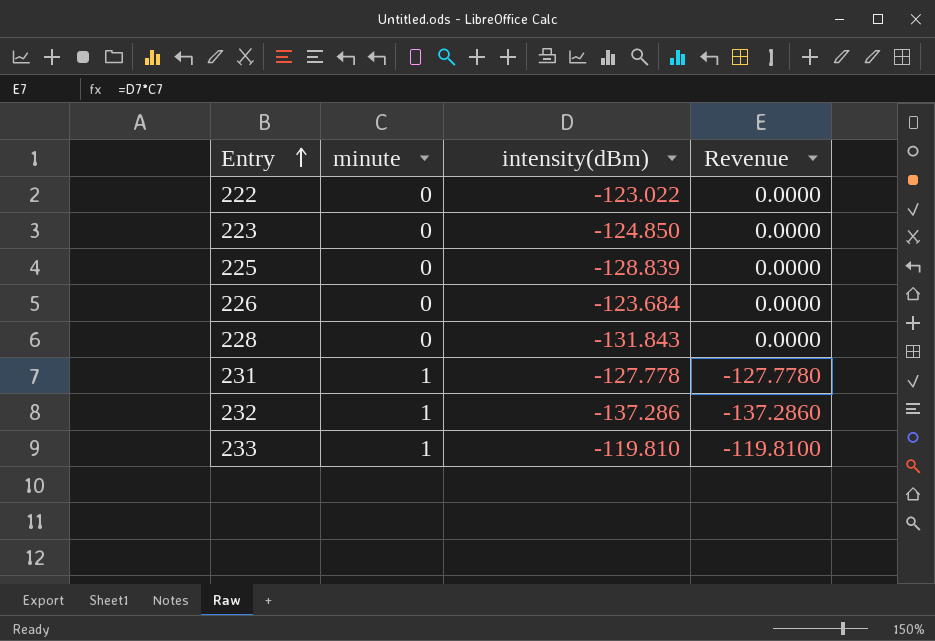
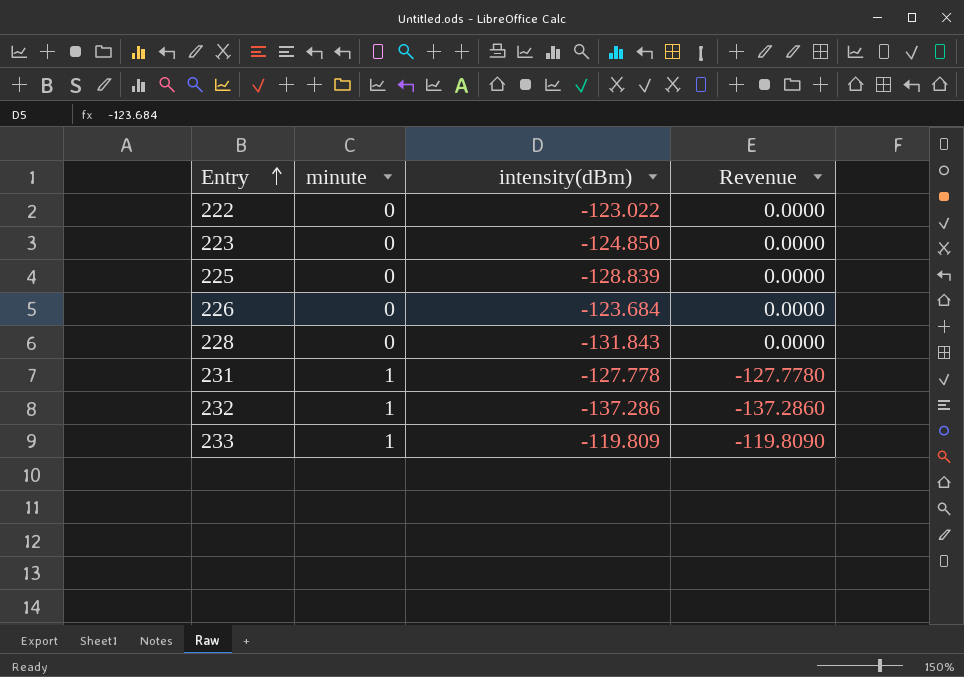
233 | intensity(dBm): -119.810 -> -119.809
233 | Revenue: -119.8100 -> -119.8090

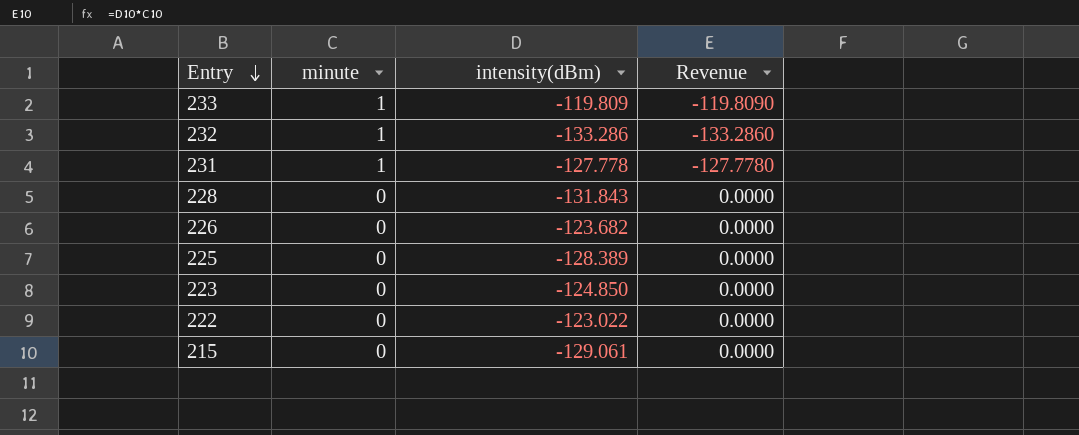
row order: Entry ascending -> Entry descending
232 | intensity(dBm): -137.286 -> -133.286
232 | Revenue: -137.2860 -> -133.2860
226 | intensity(dBm): -123.684 -> -123.682
225 | intensity(dBm): -128.839 -> -128.389
row 215: none -> 0 | -129.061 | 0.0000

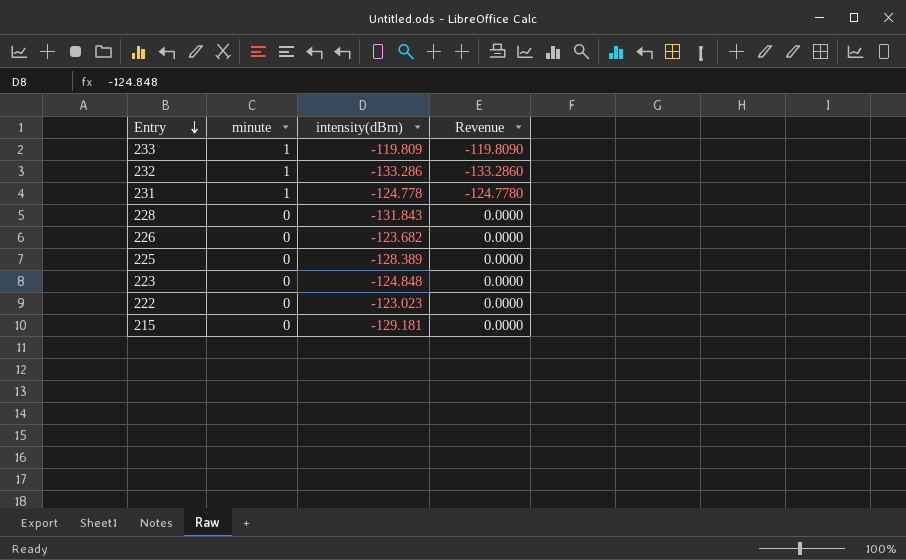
231 | intensity(dBm): -127.778 -> -124.778
231 | Revenue: -127.7780 -> -124.7780
223 | intensity(dBm): -124.850 -> -124.848
222 | intensity(dBm): -123.022 -> -123.023
215 | intensity(dBm): -129.061 -> -129.181

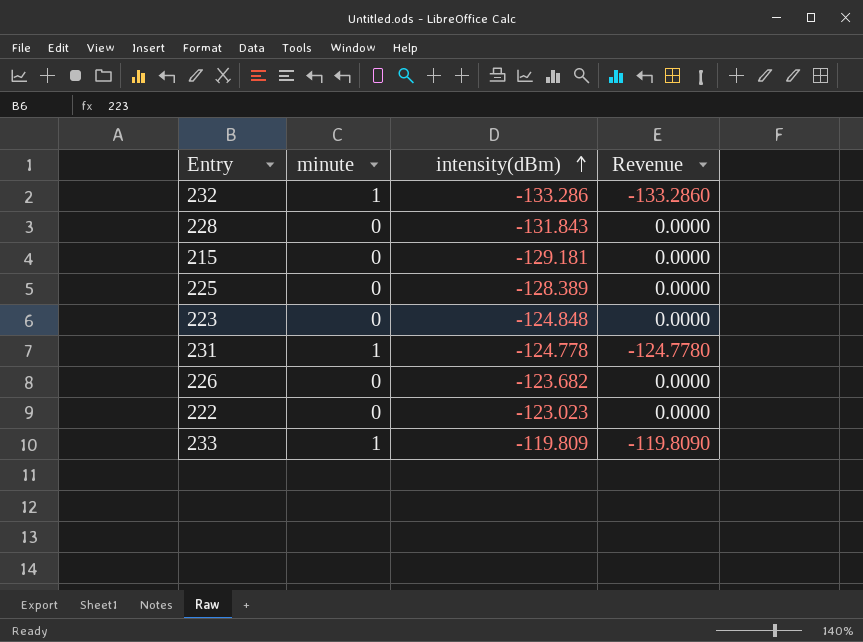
row order: Entry descending -> intensity(dBm) ascending

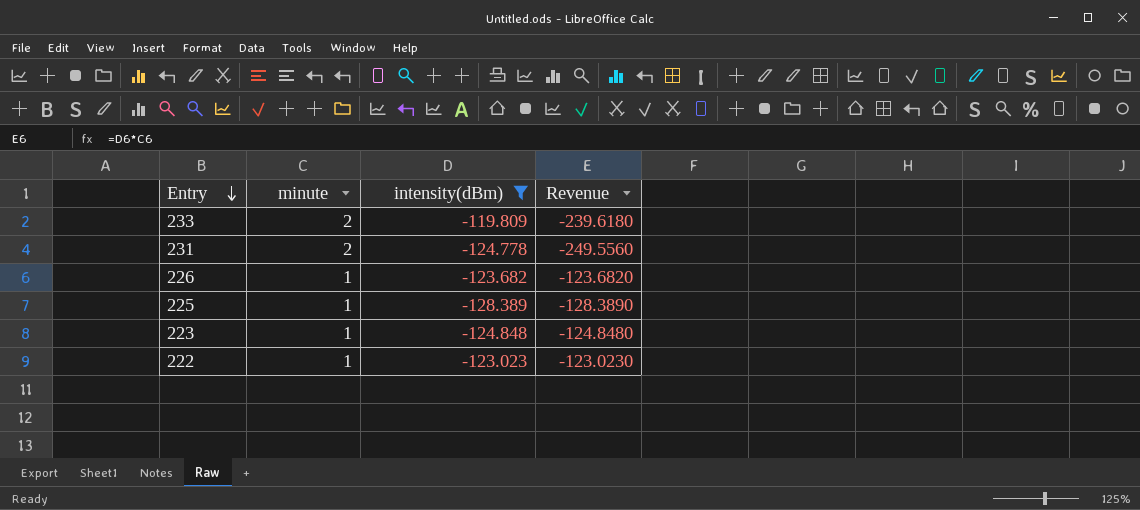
filter: none -> intensity(dBm) >= -128.389
row order: intensity(dBm) ascending -> Entry descending
233 | minute: 1 -> 2
233 | Revenue: -119.8090 -> -239.6180
231 | minute: 1 -> 2
231 | Revenue: -124.7780 -> -249.5560
226 | minute: 0 -> 1
226 | Revenue: 0.0000 -> -123.6820
225 | minute: 0 -> 1
225 | Revenue: 0.0000 -> -128.3890
223 | minute: 0 -> 1
223 | Revenue: 0.0000 -> -124.8480
222 | minute: 0 -> 1
222 | Revenue: 0.0000 -> -123.0230

